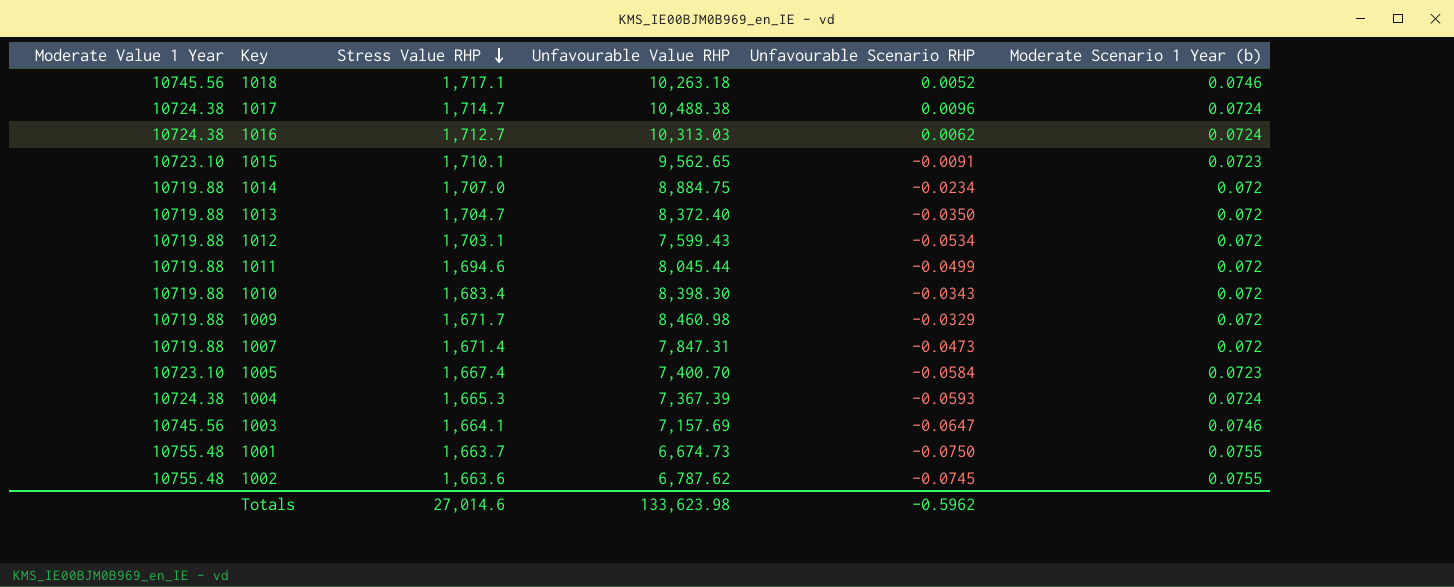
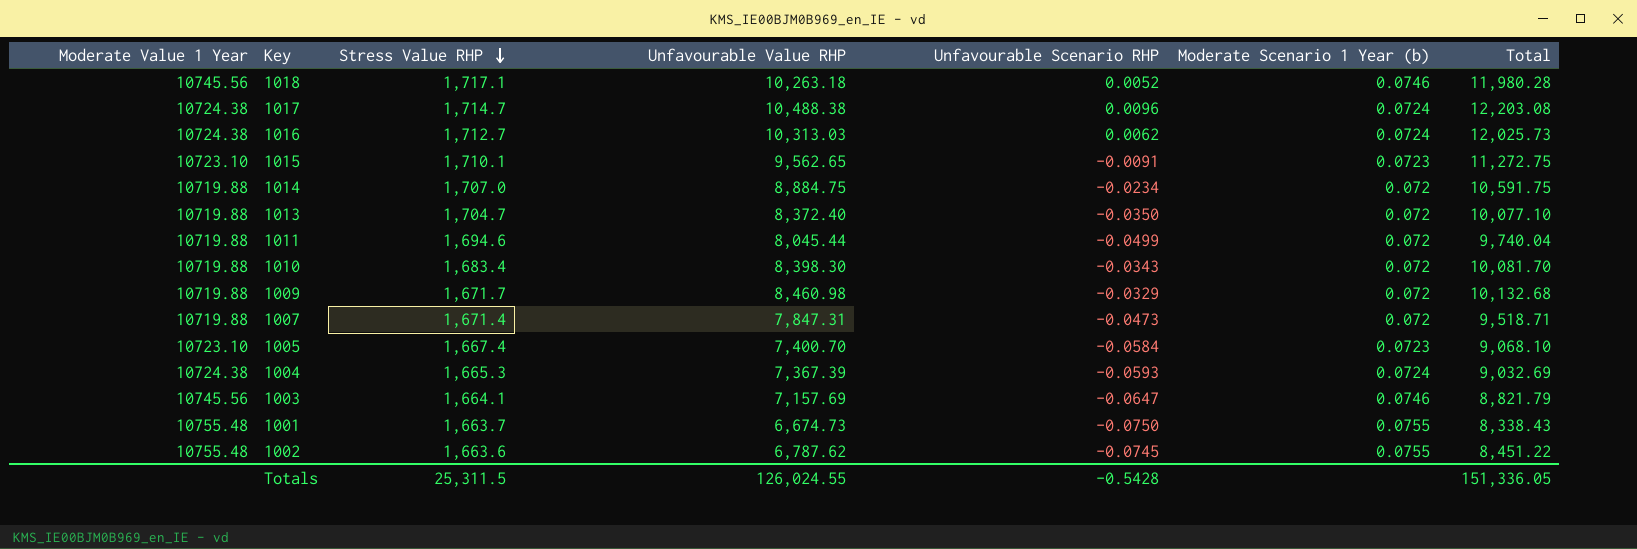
column Total | formula: none -> [Stress Value RHP] + [Unfavourable Value RHP]
row 1012: 10719.88 | 1,703.1 | 7,599.43 | -0.0534 | 0.072 -> none
Totals | Stress Value RHP: 27,014.6 -> 25,311.5
Totals | Unfavourable Value RHP: 133,623.98 -> 126,024.55
Totals | Unfavourable Scenario RHP: -0.5962 -> -0.5428

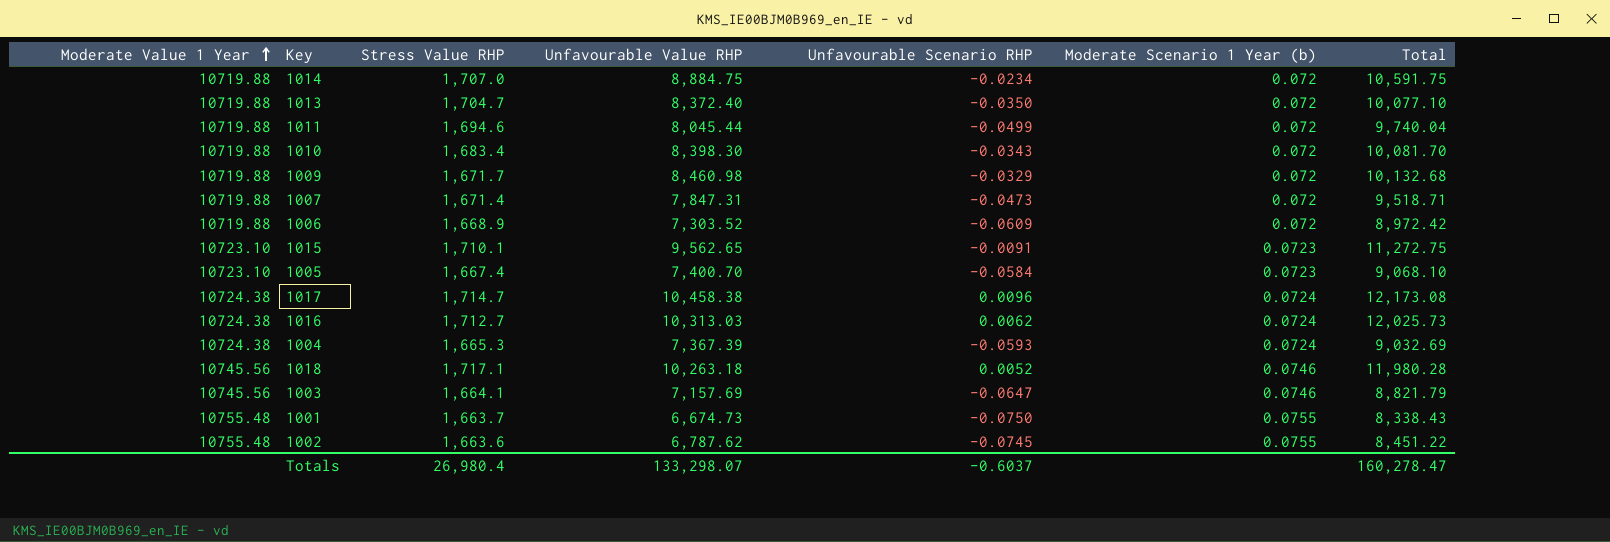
row order: Stress Value RHP descending -> Moderate Value 1 Year ascending
row 1006: none -> 10719.88 | 1,668.9 | 7,303.52 | -0.0609 | 0.072 | 8,972.42
1017 | Unfavourable Value RHP: 10,488.38 -> 10,458.38
1017 | Total: 12,203.08 -> 12,173.08
Totals | Stress Value RHP: 25,311.5 -> 26,980.4
Totals | Unfavourable Value RHP: 126,024.55 -> 133,298.07
Totals | Unfavourable Scenario RHP: -0.5428 -> -0.6037
Totals | Total: 151,336.05 -> 160,278.47

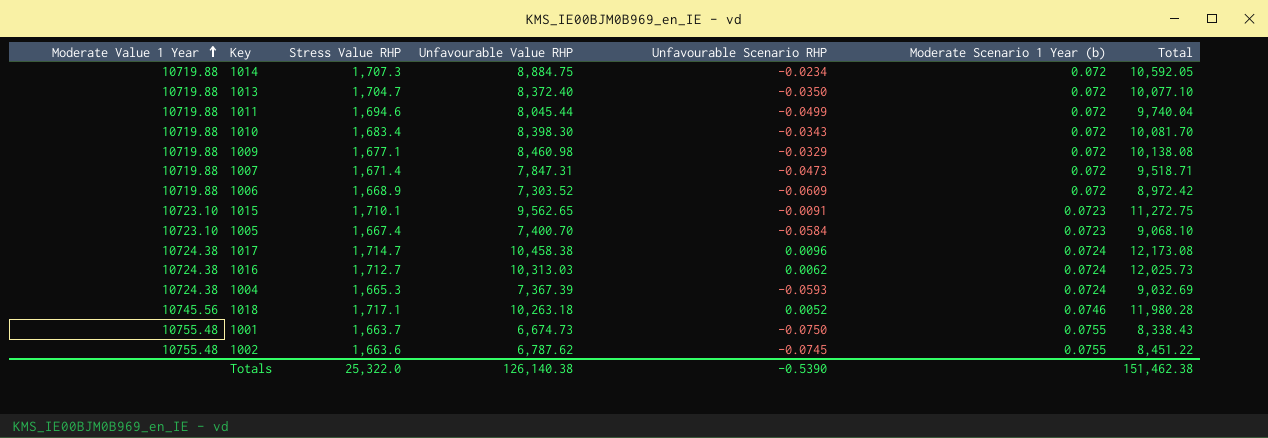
row 1003: 10745.56 | 1,664.1 | 7,157.69 | -0.0647 | 0.0746 | 8,821.79 -> none
1014 | Stress Value RHP: 1,707.0 -> 1,707.3
1014 | Total: 10,591.75 -> 10,592.05
1009 | Stress Value RHP: 1,671.7 -> 1,677.1
1009 | Total: 10,132.68 -> 10,138.08
Totals | Stress Value RHP: 26,980.4 -> 25,322.0
Totals | Unfavourable Value RHP: 133,298.07 -> 126,140.38
Totals | Unfavourable Scenario RHP: -0.6037 -> -0.5390
Totals | Total: 160,278.47 -> 151,462.38

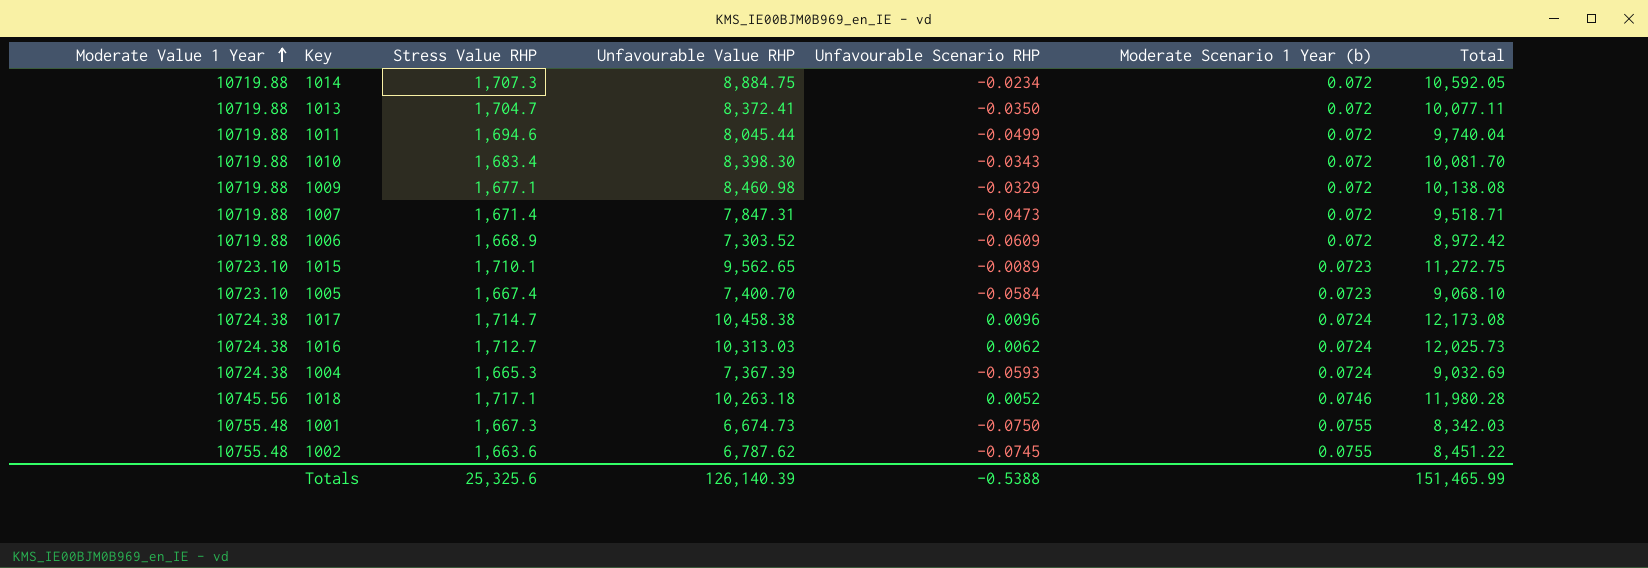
1013 | Unfavourable Value RHP: 8,372.40 -> 8,372.41
1013 | Total: 10,077.10 -> 10,077.11
1015 | Unfavourable Scenario RHP: -0.0091 -> -0.0089
1001 | Stress Value RHP: 1,663.7 -> 1,667.3
1001 | Total: 8,338.43 -> 8,342.03
Totals | Stress Value RHP: 25,322.0 -> 25,325.6
Totals | Unfavourable Value RHP: 126,140.38 -> 126,140.39
Totals | Unfavourable Scenario RHP: -0.5390 -> -0.5388
Totals | Total: 151,462.38 -> 151,465.99

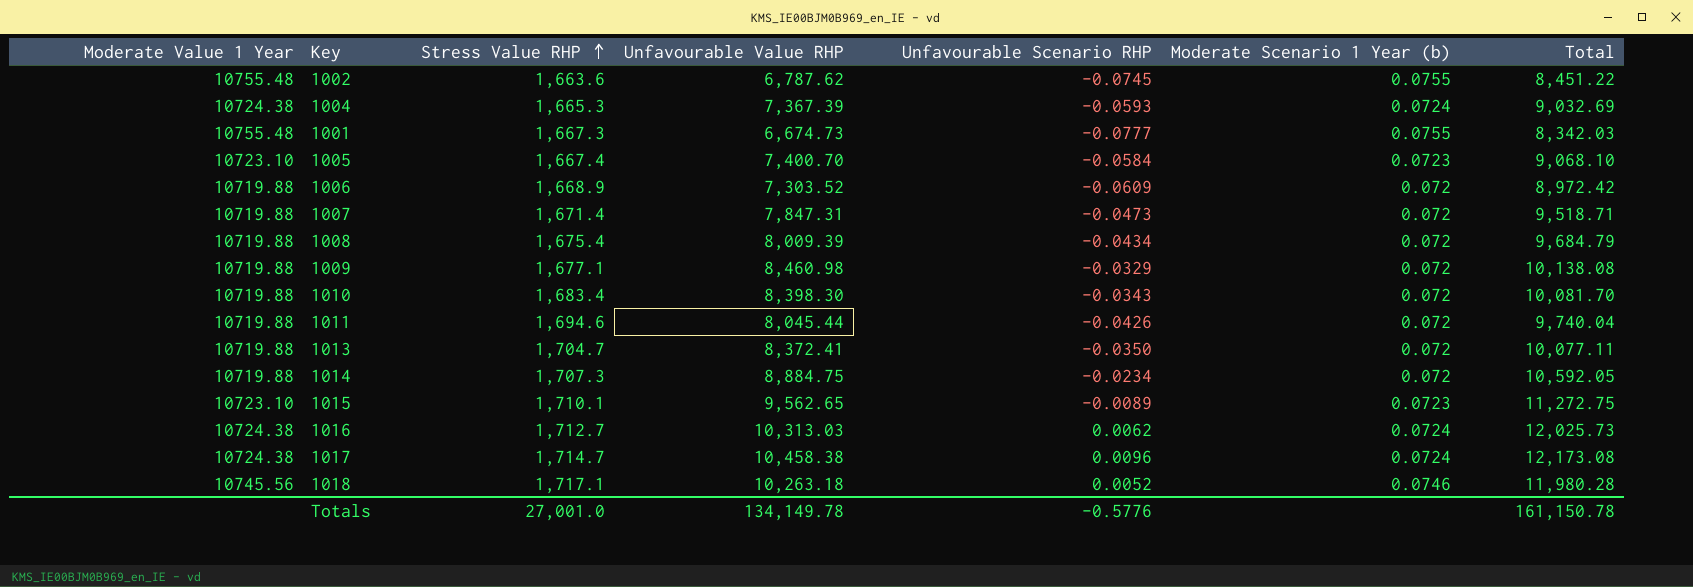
row order: Moderate Value 1 Year ascending -> Stress Value RHP ascending
1001 | Unfavourable Scenario RHP: -0.0750 -> -0.0777
row 1008: none -> 10719.88 | 1,675.4 | 8,009.39 | -0.0434 | 0.072 | 9,684.79
1011 | Unfavourable Scenario RHP: -0.0499 -> -0.0426
Totals | Stress Value RHP: 25,325.6 -> 27,001.0
Totals | Unfavourable Value RHP: 126,140.39 -> 134,149.78
Totals | Unfavourable Scenario RHP: -0.5388 -> -0.5776
Totals | Total: 151,465.99 -> 161,150.78

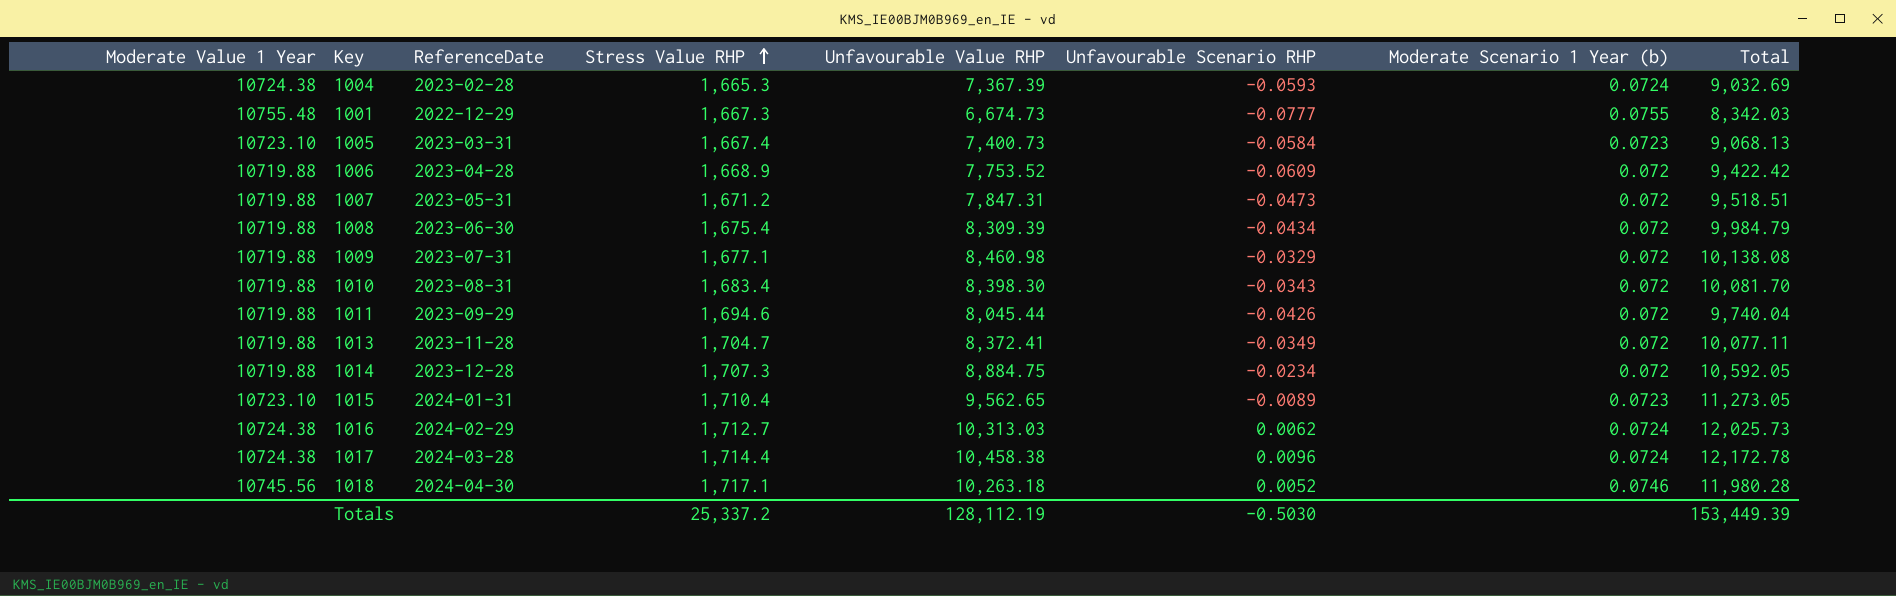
column ReferenceDate | position: none -> 3
row 1002: 10755.48 | 1,663.6 | 6,787.62 | -0.0745 | 0.0755 | 8,451.22 -> none
1005 | Unfavourable Value RHP: 7,400.70 -> 7,400.73
1005 | Total: 9,068.10 -> 9,068.13
1006 | Unfavourable Value RHP: 7,303.52 -> 7,753.52
1006 | Total: 8,972.42 -> 9,422.42
1007 | Stress Value RHP: 1,671.4 -> 1,671.2
1007 | Total: 9,518.71 -> 9,518.51
1008 | Unfavourable Value RHP: 8,009.39 -> 8,309.39
1008 | Total: 9,684.79 -> 9,984.79
1013 | Unfavourable Scenario RHP: -0.0350 -> -0.0349
1015 | Stress Value RHP: 1,710.1 -> 1,710.4
1015 | Total: 11,272.75 -> 11,273.05
1017 | Stress Value RHP: 1,714.7 -> 1,714.4
1017 | Total: 12,173.08 -> 12,172.78
Totals | Stress Value RHP: 27,001.0 -> 25,337.2
Totals | Unfavourable Value RHP: 134,149.78 -> 128,112.19
Totals | Unfavourable Scenario RHP: -0.5776 -> -0.5030
Totals | Total: 161,150.78 -> 153,449.39

